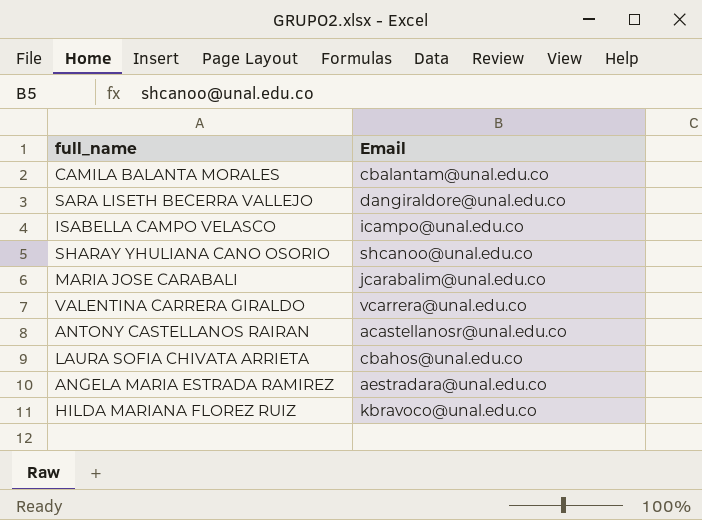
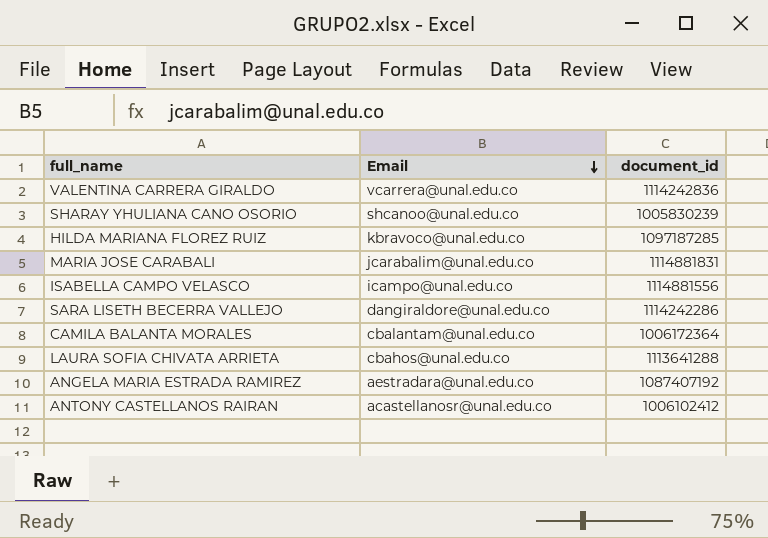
row order: none -> Email descending
column document_id | position: none -> 3

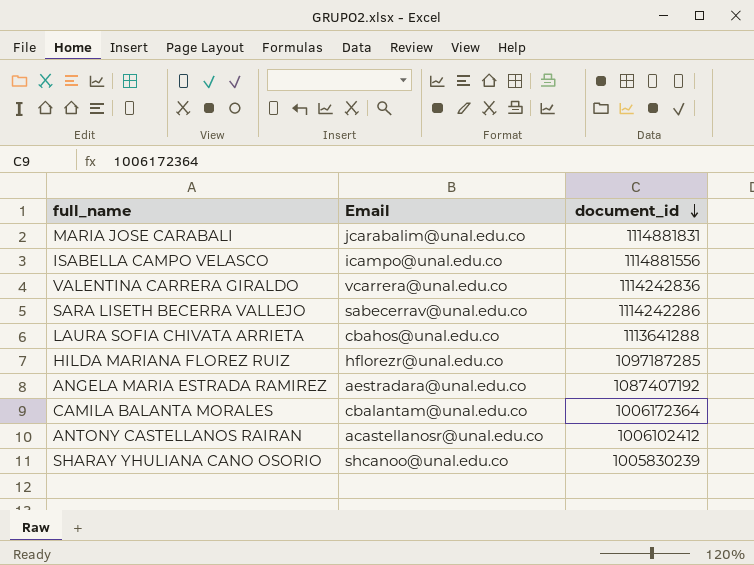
row order: Email descending -> document_id descending
SARA LISETH BECERRA VALLEJO | Email: dangiraldore@unal.edu.co -> sabecerrav@unal.edu.co
HILDA MARIANA FLOREZ RUIZ | Email: kbravoco@unal.edu.co -> hflorezr@unal.edu.co

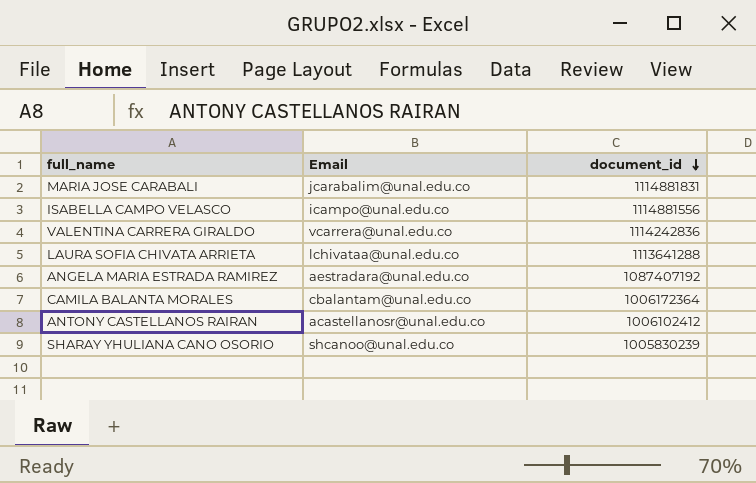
row SARA LISETH BECERRA VALLEJO: sabecerrav@unal.edu.co | 1114242286 -> none
row HILDA MARIANA FLOREZ RUIZ: hflorezr@unal.edu.co | 1097187285 -> none
LAURA SOFIA CHIVATA ARRIETA | Email: cbahos@unal.edu.co -> lchivataa@unal.edu.co

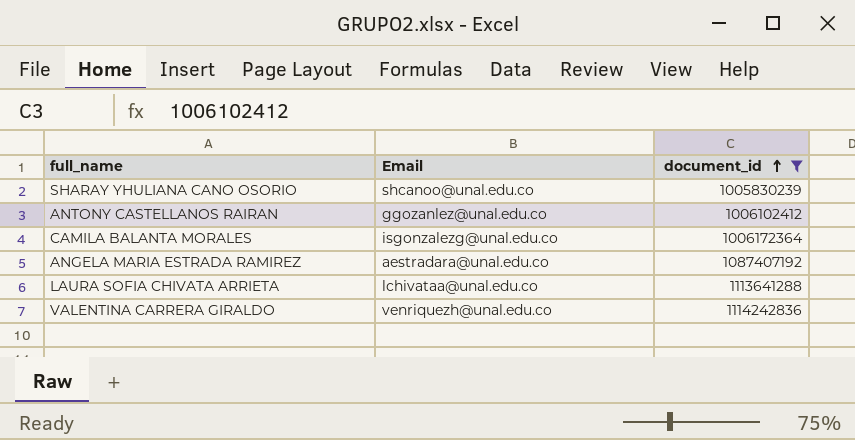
filter: none -> document_id <= 1114242836
row order: document_id descending -> document_id ascending
ANTONY CASTELLANOS RAIRAN | Email: acastellanosr@unal.edu.co -> ggozanlez@unal.edu.co
CAMILA BALANTA MORALES | Email: cbalantam@unal.edu.co -> isgonzalezg@unal.edu.co
VALENTINA CARRERA GIRALDO | Email: vcarrera@unal.edu.co -> venriquezh@unal.edu.co

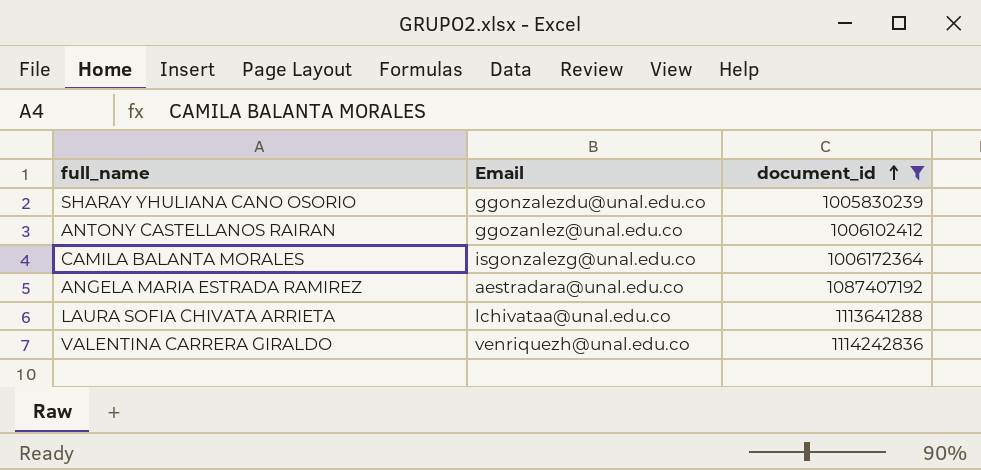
SHARAY YHULIANA CANO OSORIO | Email: shcanoo@unal.edu.co -> ggonzalezdu@unal.edu.co

